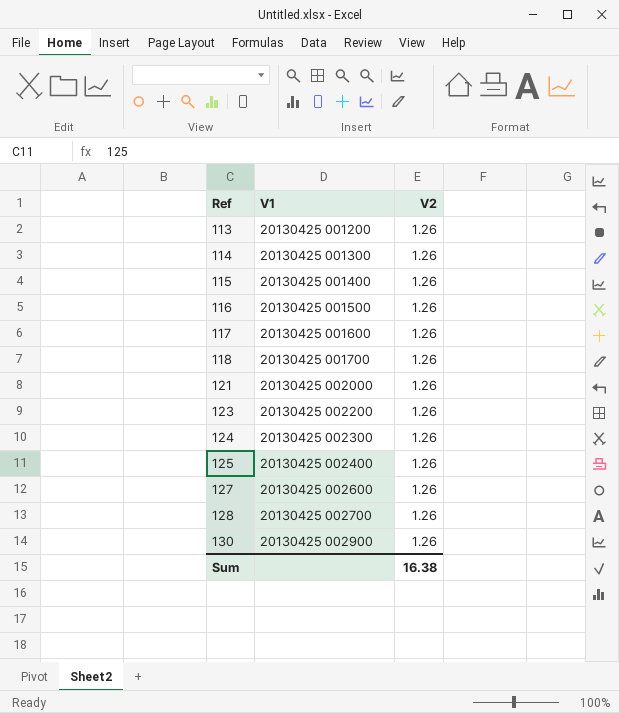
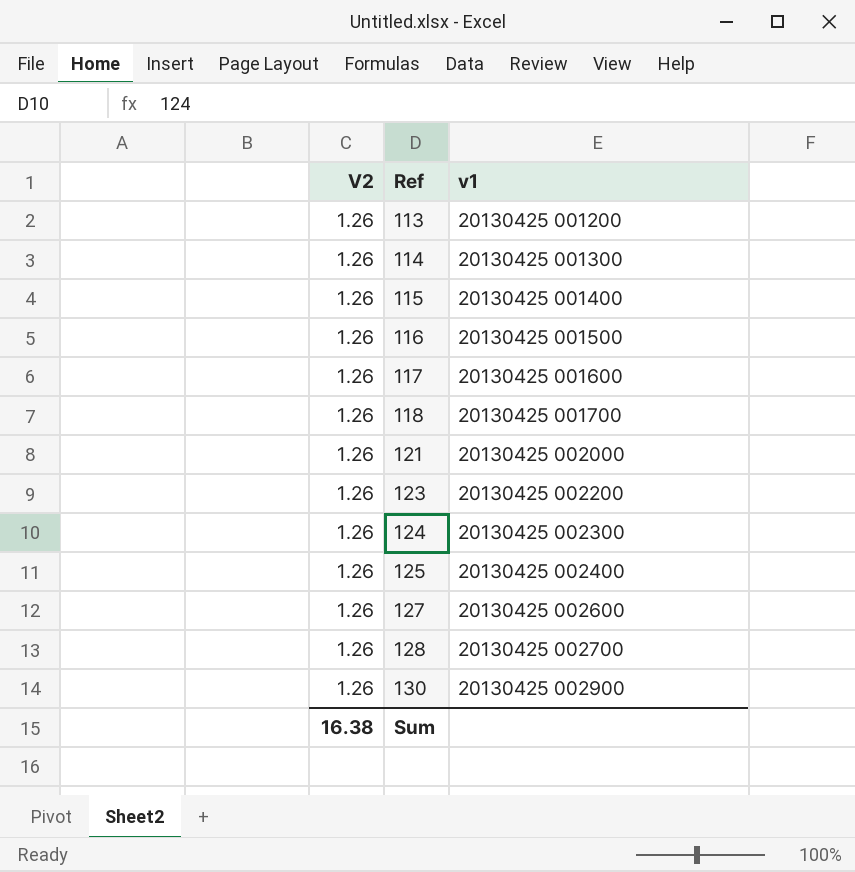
column V2 | position: 3 -> 1
column name: V1 -> v1

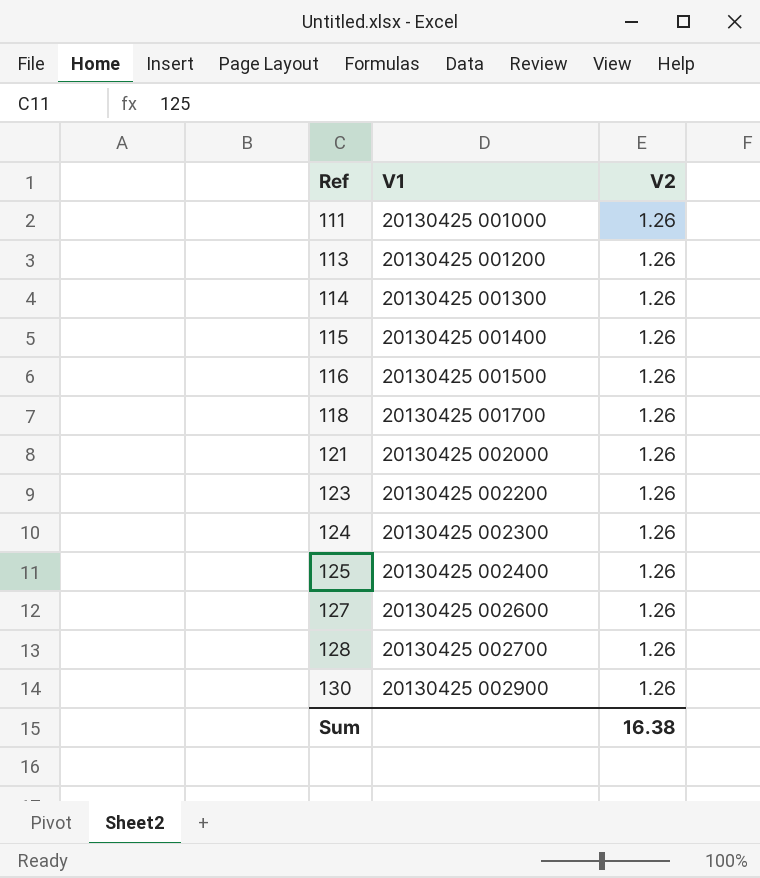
column name: v1 -> V1
column V2 | position: 1 -> 3
row 117: 1.26 | 20130425 001600 -> none
row 111: none -> 20130425 001000 | 1.26

